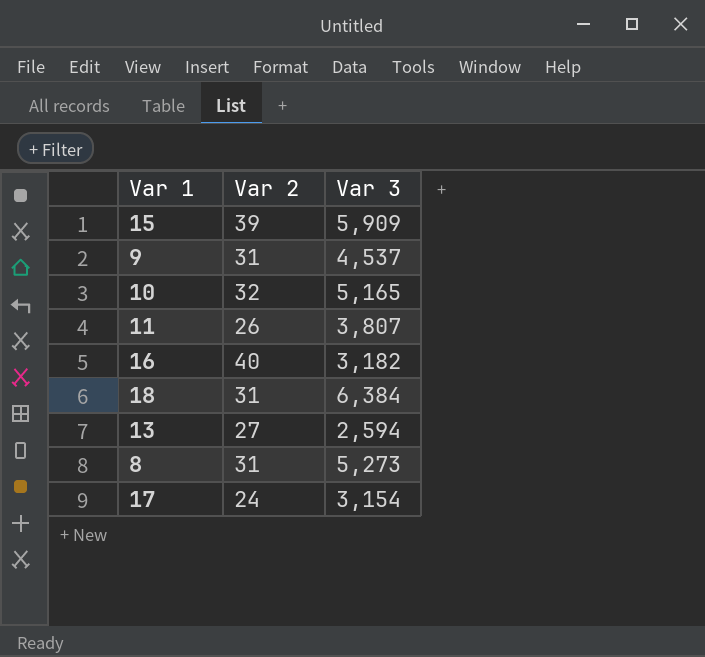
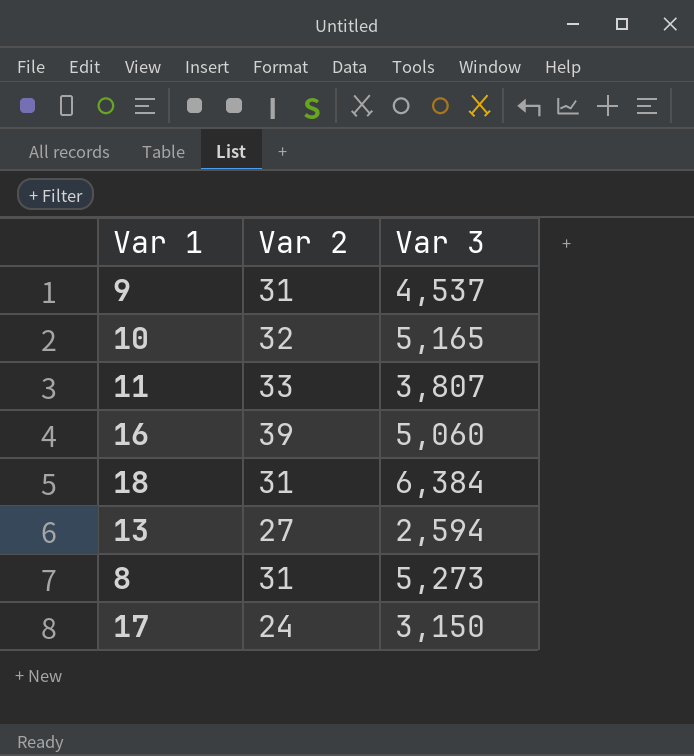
row 15: 39 | 5,909 -> none
11 | Var 2: 26 -> 33
16 | Var 2: 40 -> 39
16 | Var 3: 3,182 -> 5,060
17 | Var 3: 3,154 -> 3,150

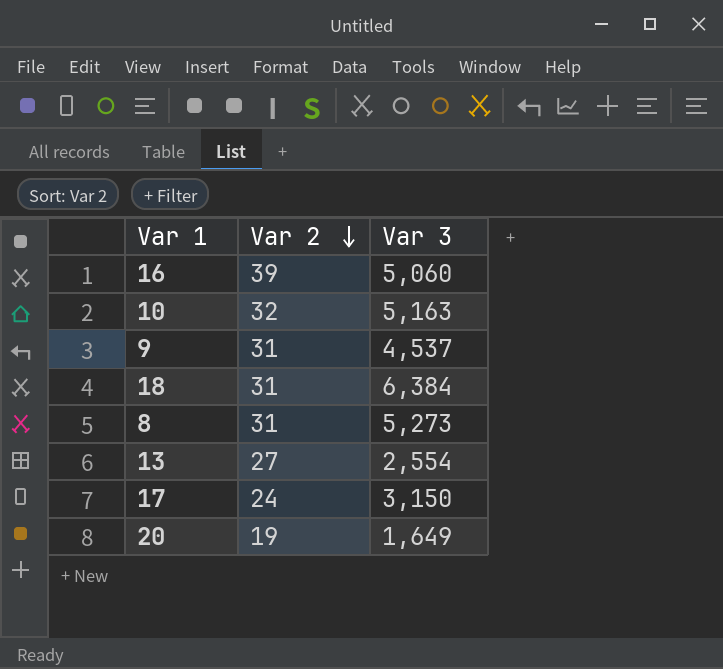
row order: none -> Var 2 descending
row 11: 33 | 3,807 -> none
10 | Var 3: 5,165 -> 5,163
13 | Var 3: 2,594 -> 2,554
row 20: none -> 19 | 1,649

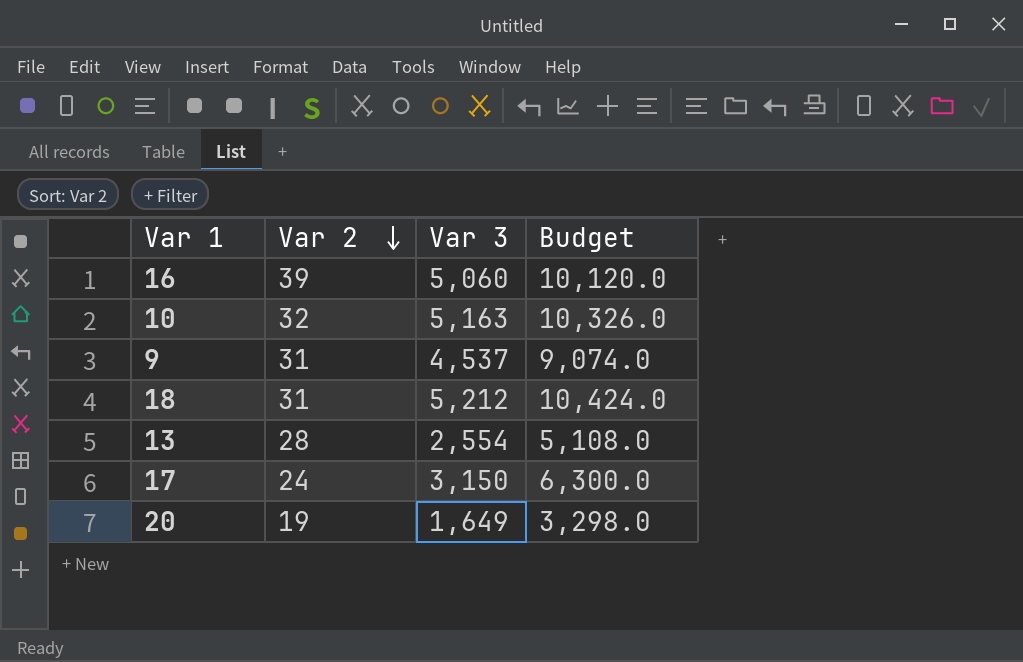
column Budget | formula: none -> [Var 3] * 2
row 8: 31 | 5,273 -> none
18 | Var 3: 6,384 -> 5,212
13 | Var 2: 27 -> 28

